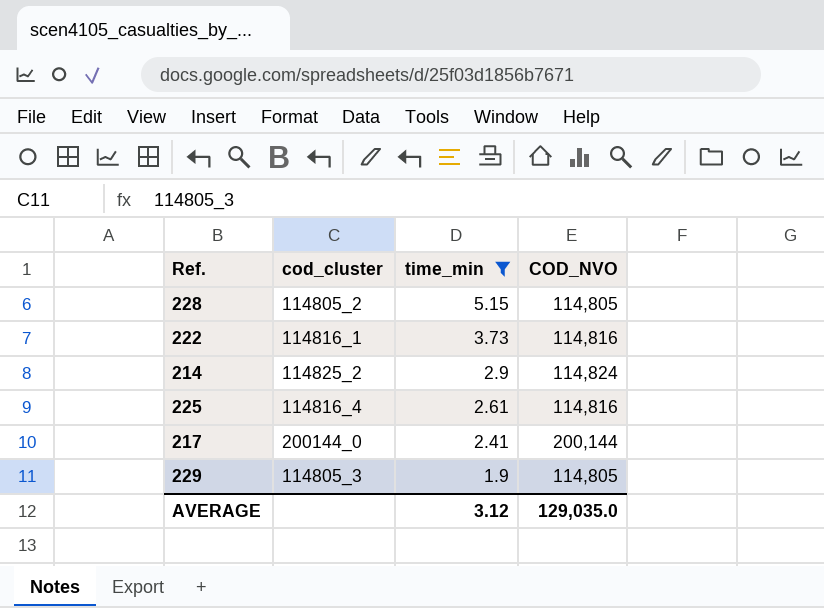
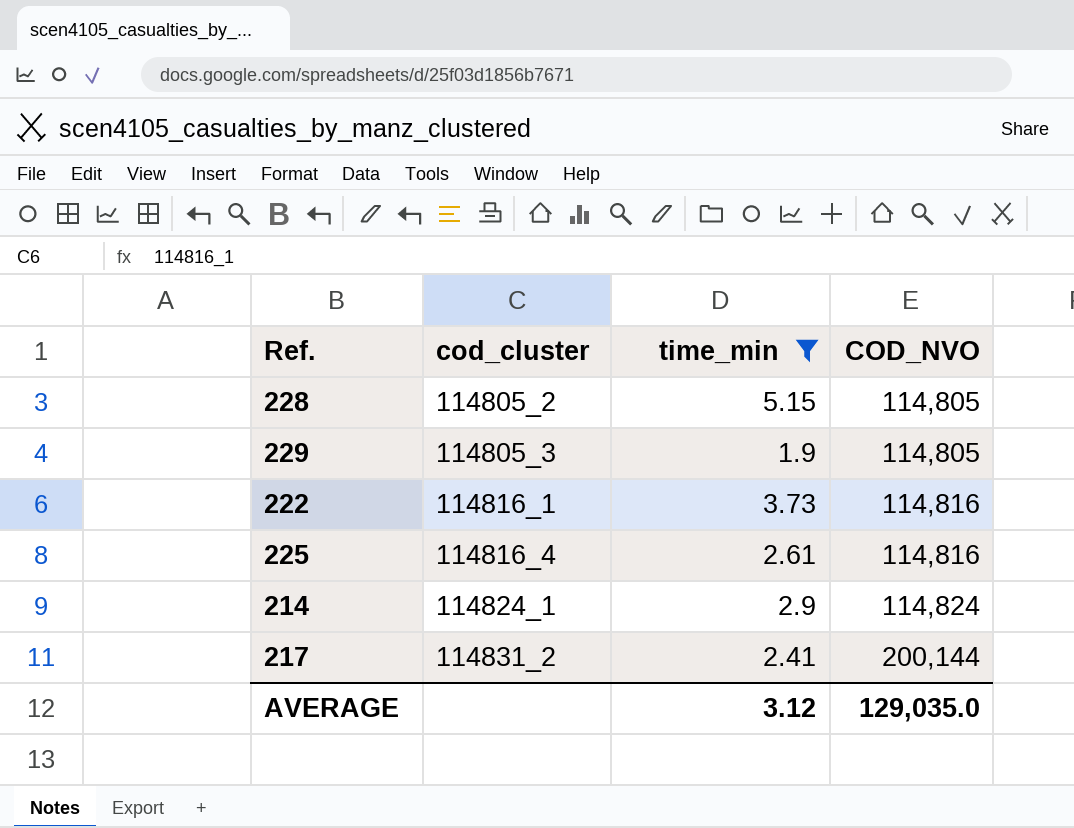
row order: time_min descending -> cod_cluster ascending
214 | cod_cluster: 114825_2 -> 114824_1
217 | cod_cluster: 200144_0 -> 114831_2

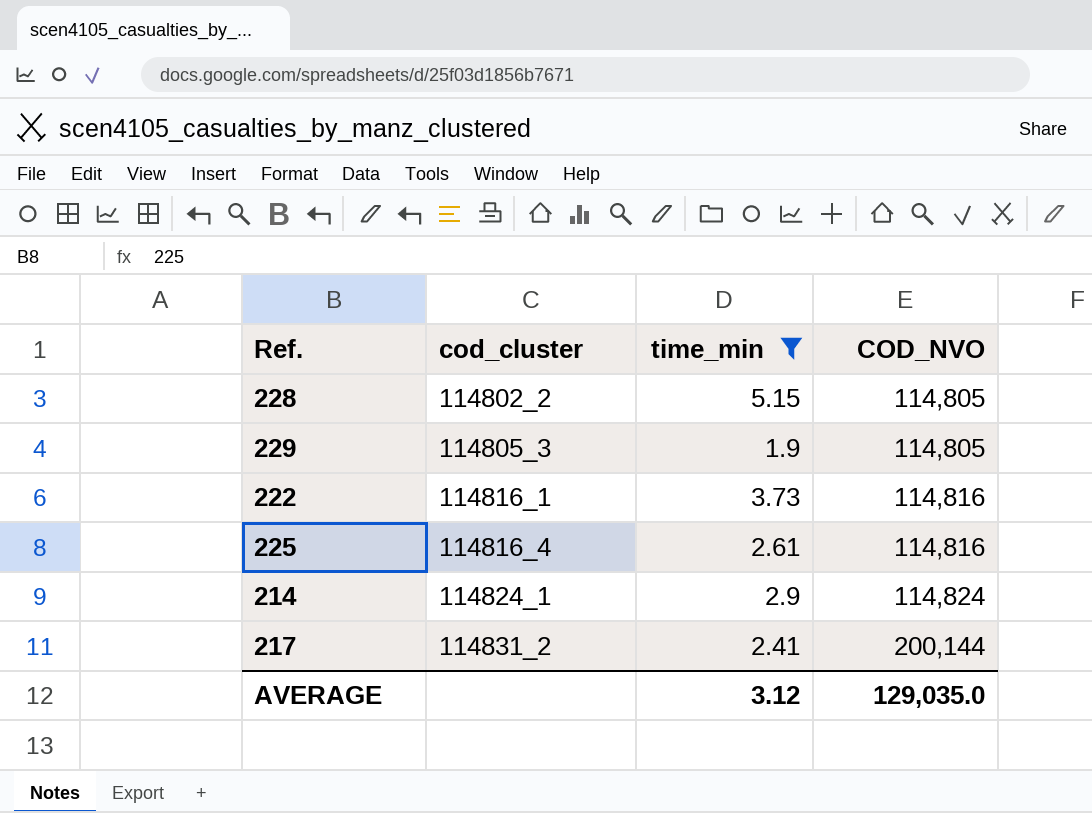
228 | cod_cluster: 114805_2 -> 114802_2

